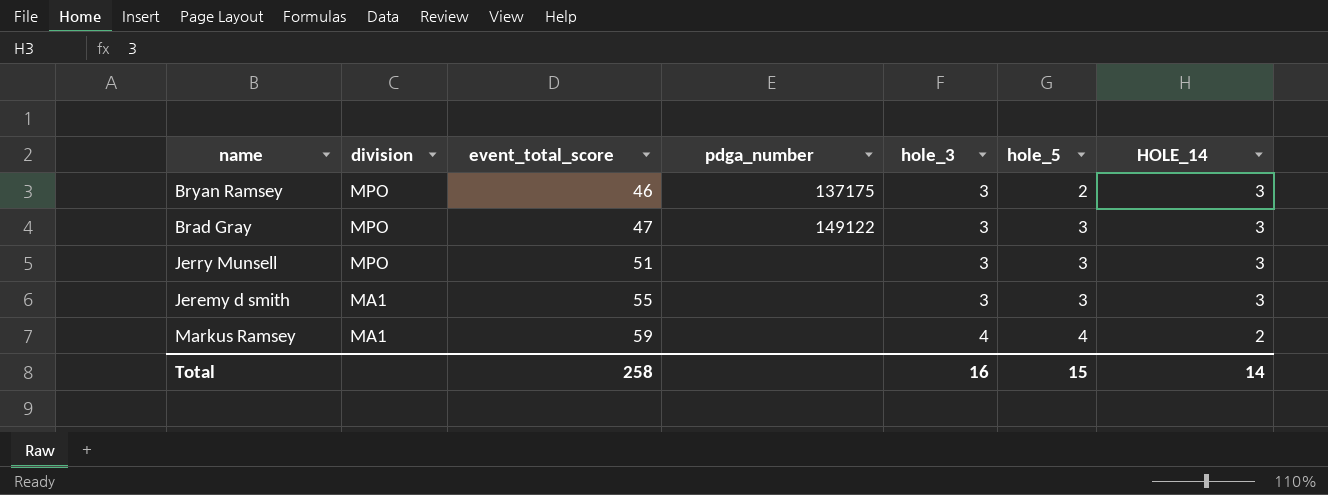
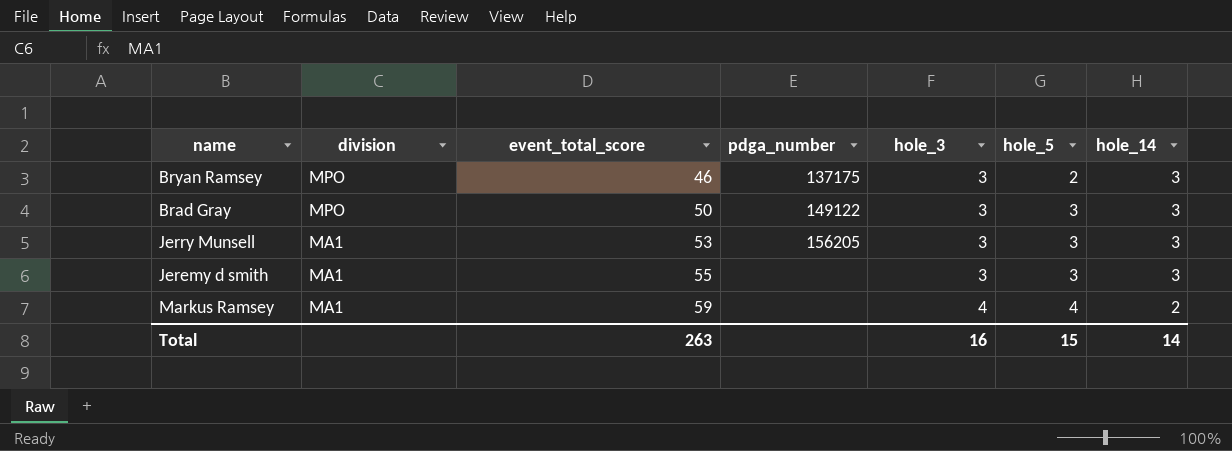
column name: HOLE_14 -> hole_14
Brad Gray | event_total_score: 47 -> 50
Jerry Munsell | division: MPO -> MA1
Jerry Munsell | event_total_score: 51 -> 53
Jerry Munsell | pdga_number: none -> 156205
Total | event_total_score: 258 -> 263

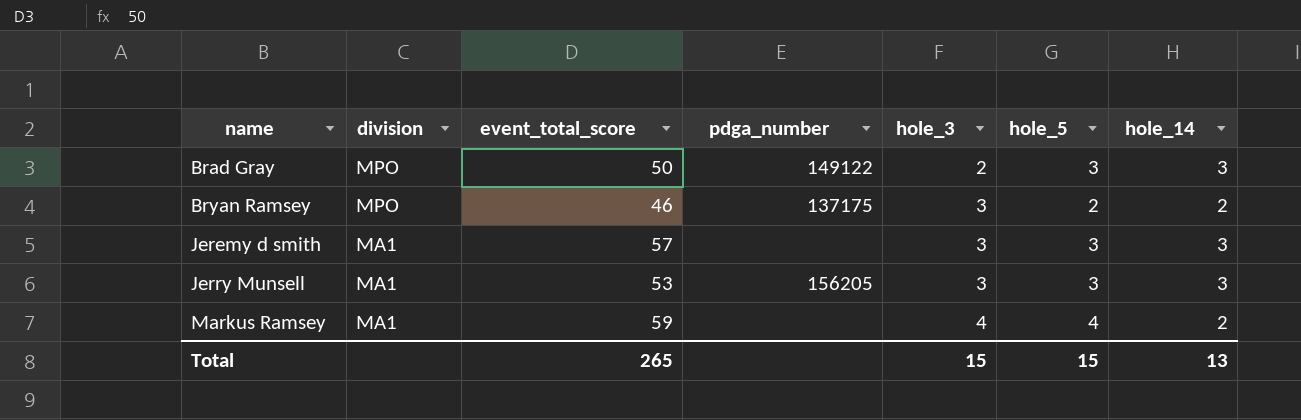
row order: division descending -> name ascending
Brad Gray | hole_3: 3 -> 2
Bryan Ramsey | hole_14: 3 -> 2
Jeremy d smith | event_total_score: 55 -> 57
Total | event_total_score: 263 -> 265
Total | hole_3: 16 -> 15
Total | hole_14: 14 -> 13

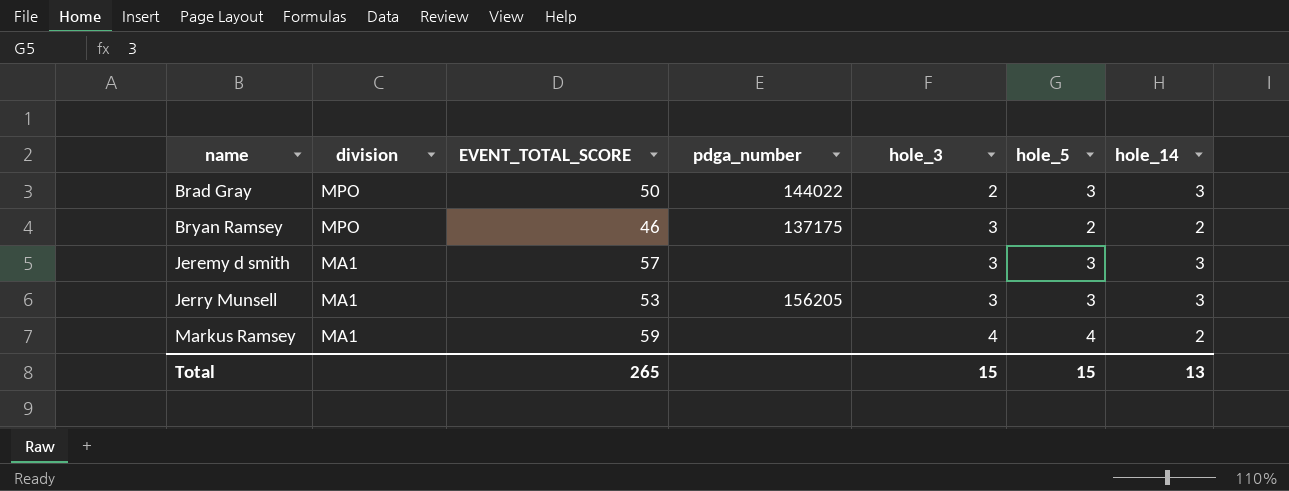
column name: event_total_score -> EVENT_TOTAL_SCORE
Brad Gray | pdga_number: 149122 -> 144022

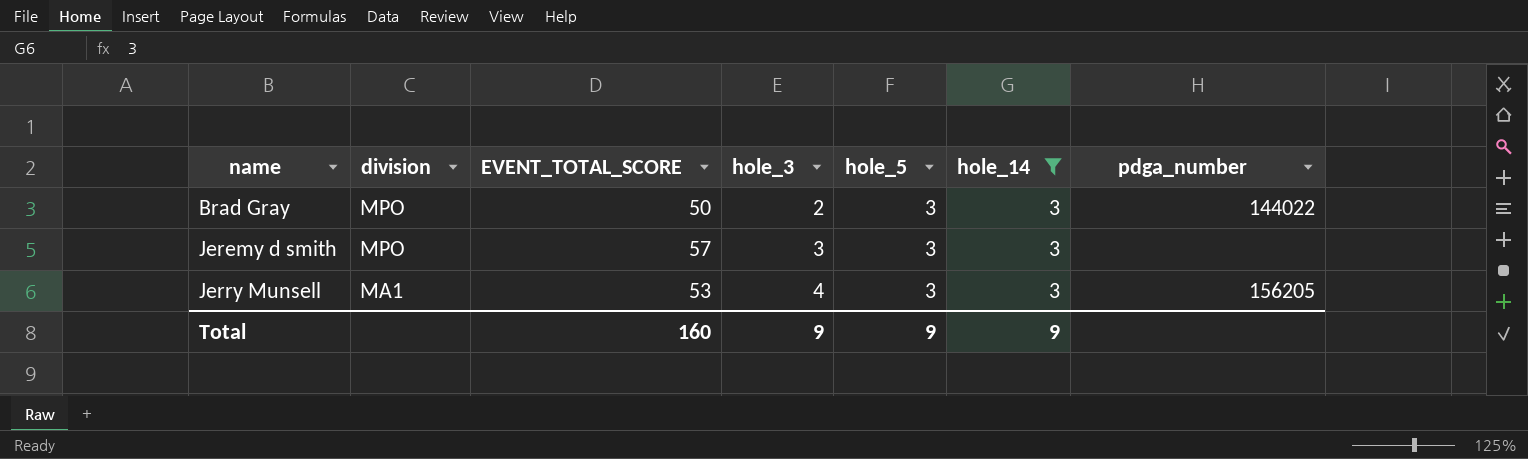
filter: none -> hole_14 = 3
column pdga_number | position: 4 -> 7
Jeremy d smith | division: MA1 -> MPO
Jerry Munsell | hole_3: 3 -> 4
Total | EVENT_TOTAL_SCORE: 265 -> 160
Total | hole_3: 15 -> 9
Total | hole_5: 15 -> 9
Total | hole_14: 13 -> 9

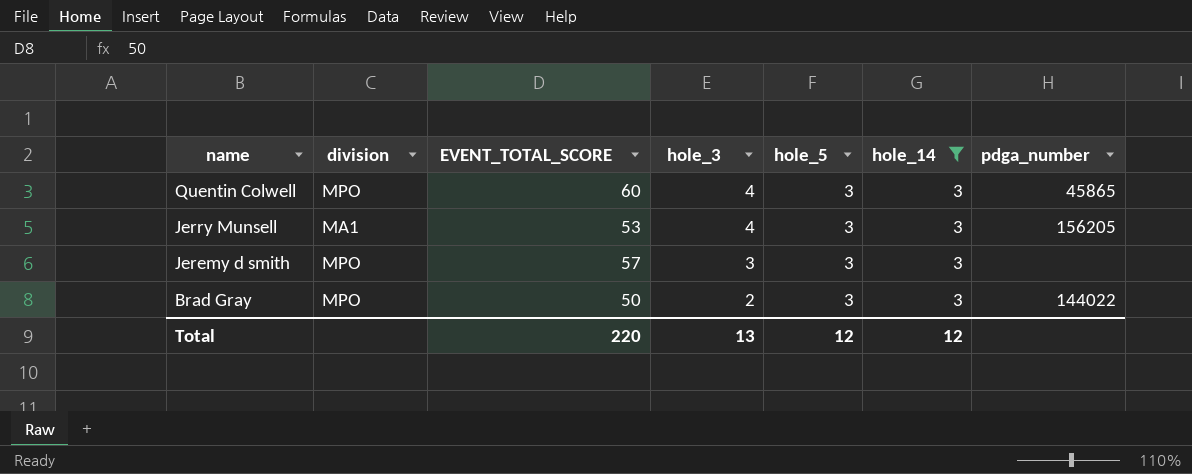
row order: name ascending -> name descending
row Quentin Colwell: none -> MPO | 60 | 4 | 3 | 3 | 45865
Total | EVENT_TOTAL_SCORE: 160 -> 220
Total | hole_3: 9 -> 13
Total | hole_5: 9 -> 12
Total | hole_14: 9 -> 12

